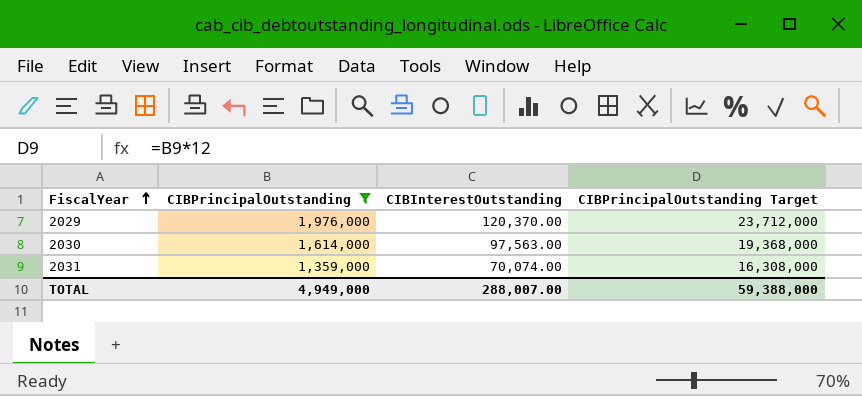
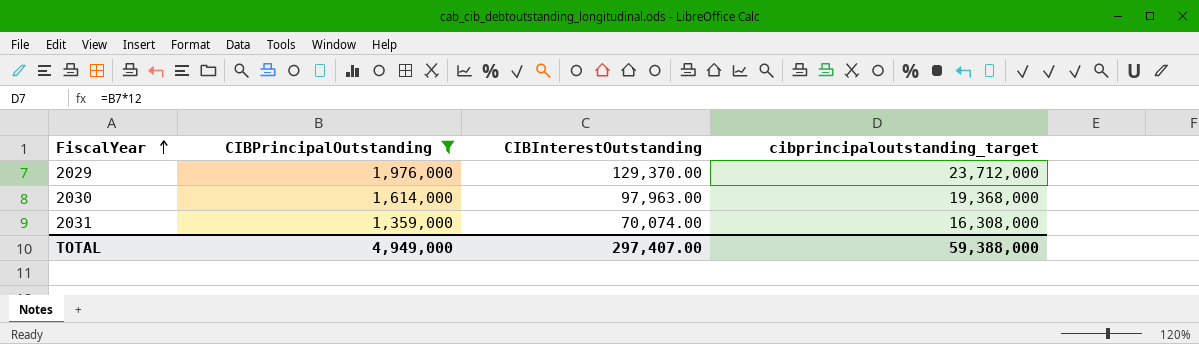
column name: CIBPrincipalOutstanding Target -> cibprincipaloutstanding_target
2029 | CIBInterestOutstanding: 120,370.00 -> 129,370.00
2030 | CIBInterestOutstanding: 97,563.00 -> 97,963.00
TOTAL | CIBInterestOutstanding: 288,007.00 -> 297,407.00

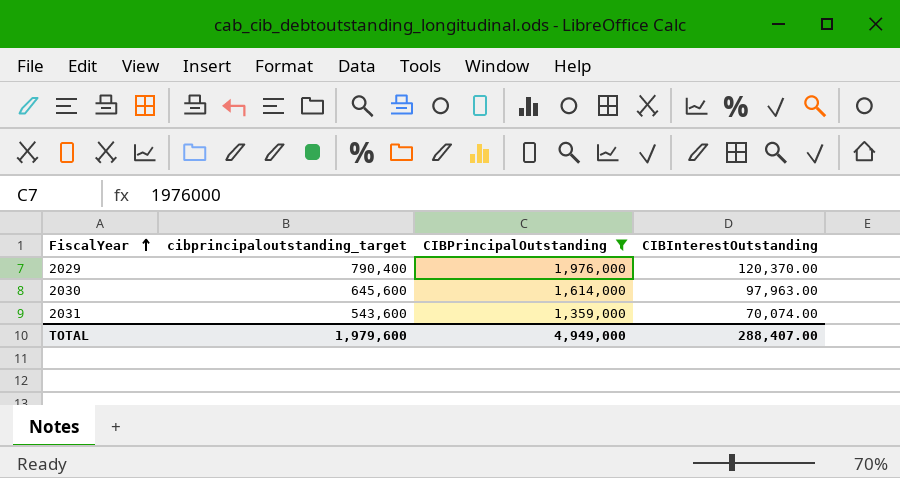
column cibprincipaloutstanding_target | formula: [CIBPrincipalOutstanding] * 12 -> [CIBPrincipalOutstanding] * 0.4
column cibprincipaloutstanding_target | position: 4 -> 2
2029 | CIBInterestOutstanding: 129,370.00 -> 120,370.00
TOTAL | cibprincipaloutstanding_target: 59,388,000 -> 1,979,600
TOTAL | CIBInterestOutstanding: 297,407.00 -> 288,407.00

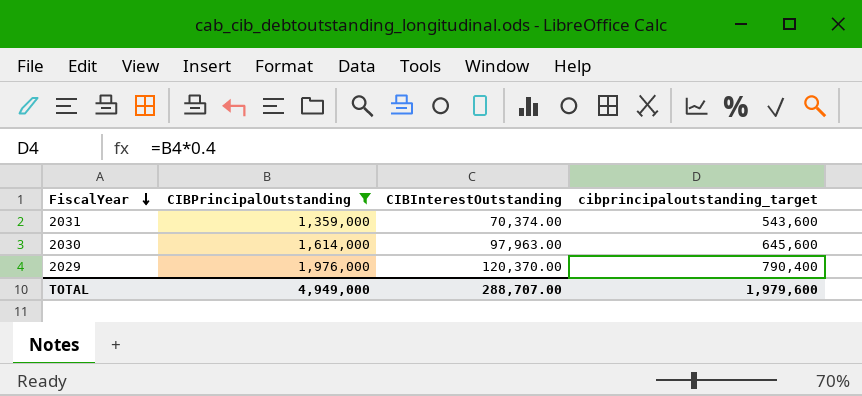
row order: FiscalYear ascending -> FiscalYear descending
column cibprincipaloutstanding_target | position: 2 -> 4
2031 | CIBInterestOutstanding: 70,074.00 -> 70,374.00
TOTAL | CIBInterestOutstanding: 288,407.00 -> 288,707.00

